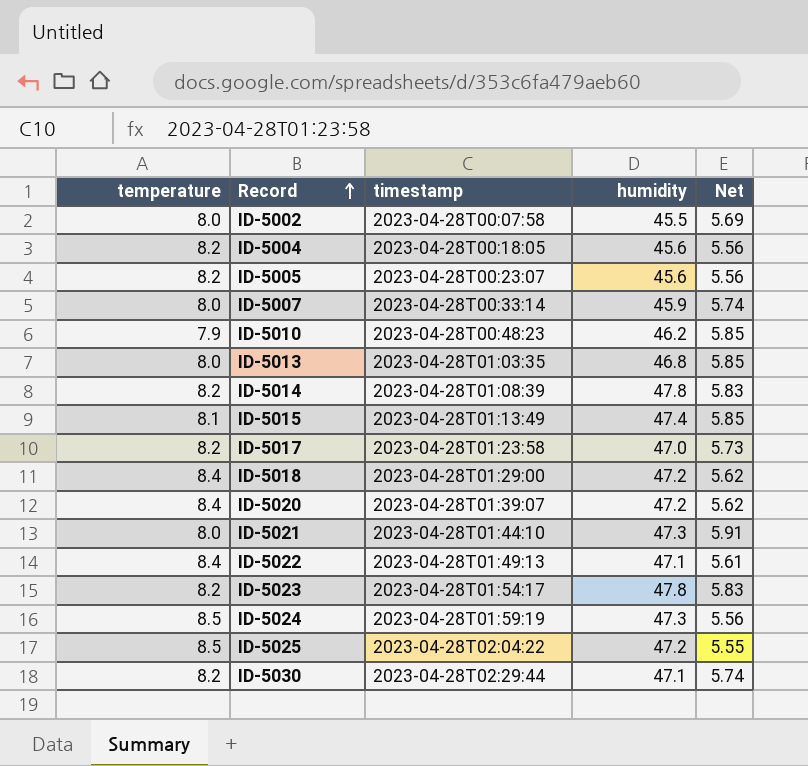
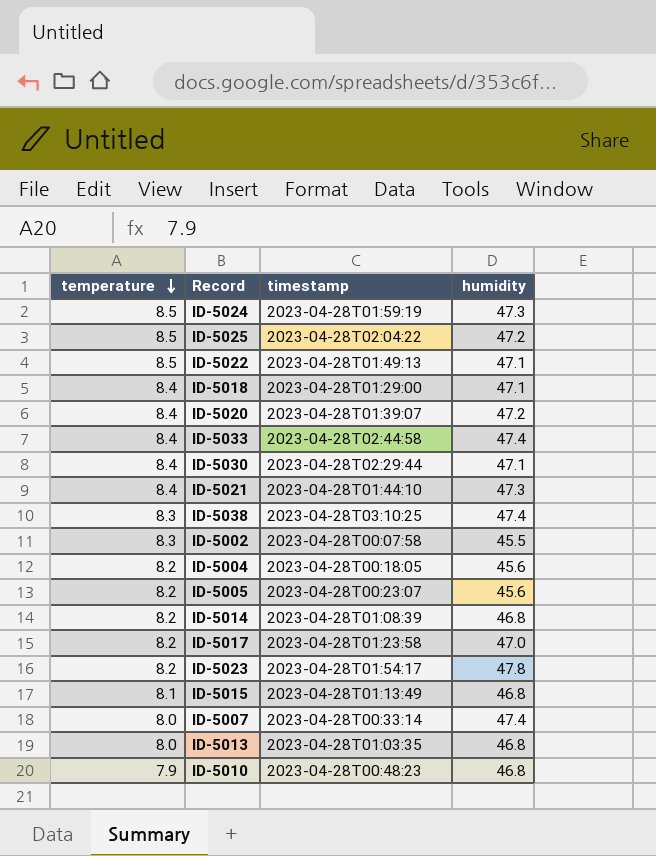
row order: Record ascending -> temperature descending
column Net | formula: [humidity] / [temperature] -> none
ID-5022 | temperature: 8.4 -> 8.5
ID-5018 | humidity: 47.2 -> 47.1
row ID-5033: none -> 8.4 | 2023-04-28T02:44:58 | 47.4
ID-5030 | temperature: 8.2 -> 8.4
ID-5021 | temperature: 8.0 -> 8.4
row ID-5038: none -> 8.3 | 2023-04-28T03:10:25 | 47.4
ID-5002 | temperature: 8.0 -> 8.3
ID-5014 | humidity: 47.8 -> 46.8
ID-5015 | humidity: 47.4 -> 46.8
ID-5007 | humidity: 45.9 -> 47.4
ID-5010 | humidity: 46.2 -> 46.8

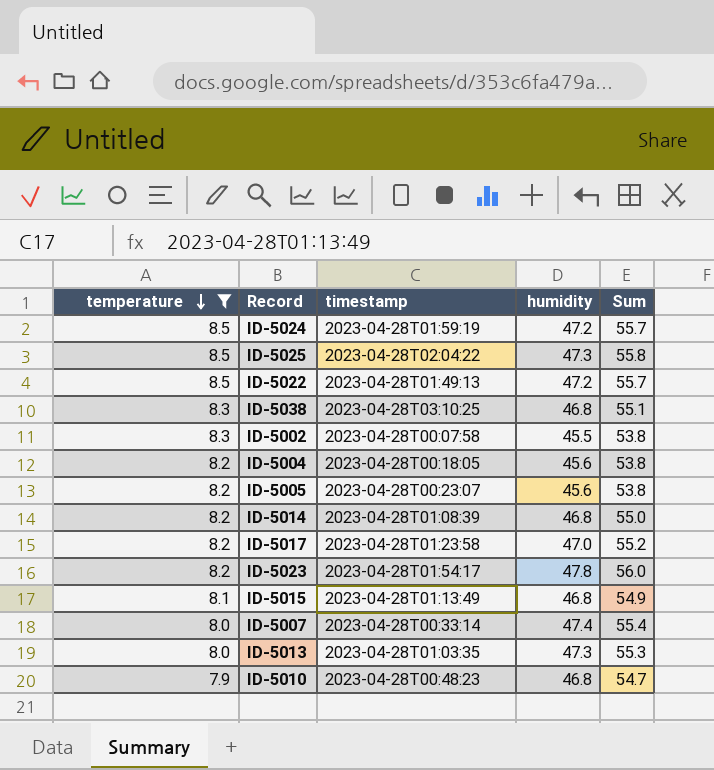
filter: none -> temperature != 8.4
column Sum | formula: none -> [temperature] + [humidity]
ID-5024 | humidity: 47.3 -> 47.2
ID-5025 | humidity: 47.2 -> 47.3
ID-5022 | humidity: 47.1 -> 47.2
ID-5038 | humidity: 47.4 -> 46.8
ID-5013 | humidity: 46.8 -> 47.3

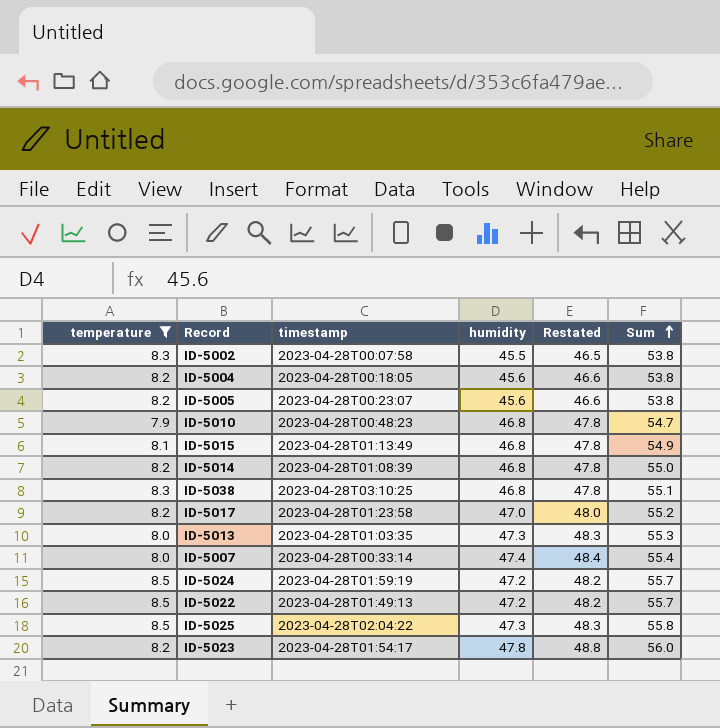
row order: temperature descending -> Sum ascending
column Restated | formula: none -> [humidity] + 1

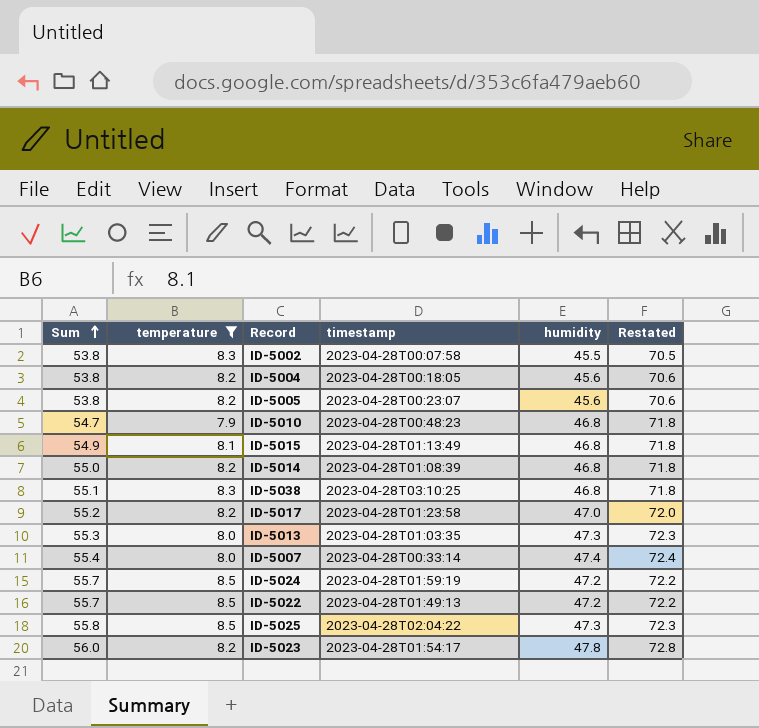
column Sum | position: 6 -> 1
column Restated | formula: [humidity] + 1 -> [humidity] + 25

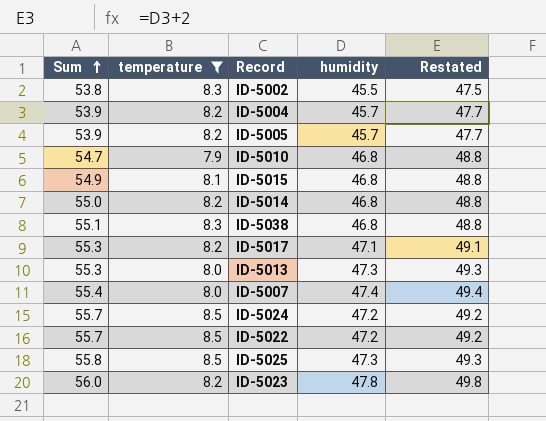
column timestamp | position: 4 -> none
column Restated | formula: [humidity] + 25 -> [humidity] + 2
ID-5004 | Sum: 53.8 -> 53.9
ID-5004 | humidity: 45.6 -> 45.7
ID-5005 | Sum: 53.8 -> 53.9
ID-5005 | humidity: 45.6 -> 45.7
ID-5017 | Sum: 55.2 -> 55.3
ID-5017 | humidity: 47.0 -> 47.1

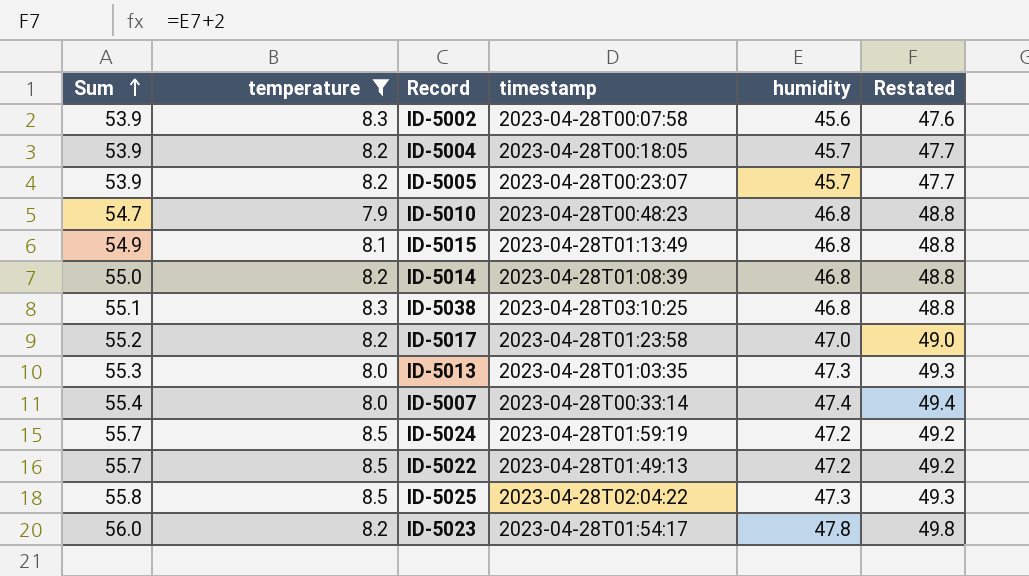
column timestamp | position: none -> 4
ID-5002 | Sum: 53.8 -> 53.9
ID-5002 | humidity: 45.5 -> 45.6
ID-5002 | Restated: 47.5 -> 47.6
ID-5017 | Sum: 55.3 -> 55.2
ID-5017 | humidity: 47.1 -> 47.0
ID-5017 | Restated: 49.1 -> 49.0

